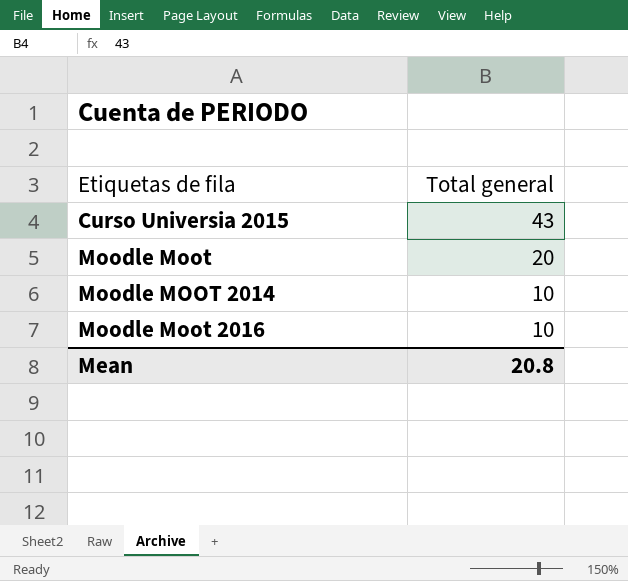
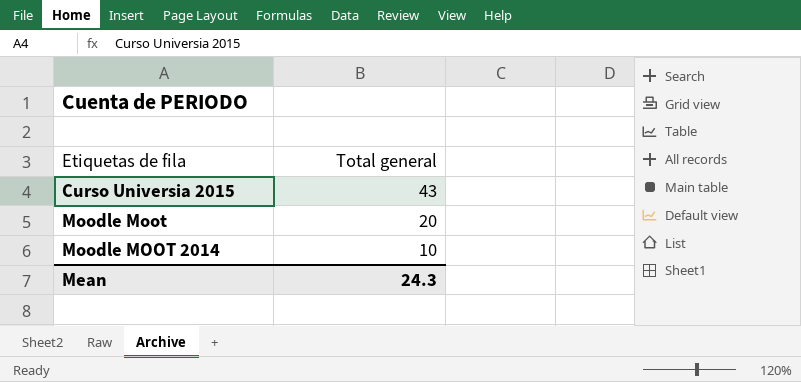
row Moodle Moot 2016: 10 -> none
Mean | Total general: 20.8 -> 24.3

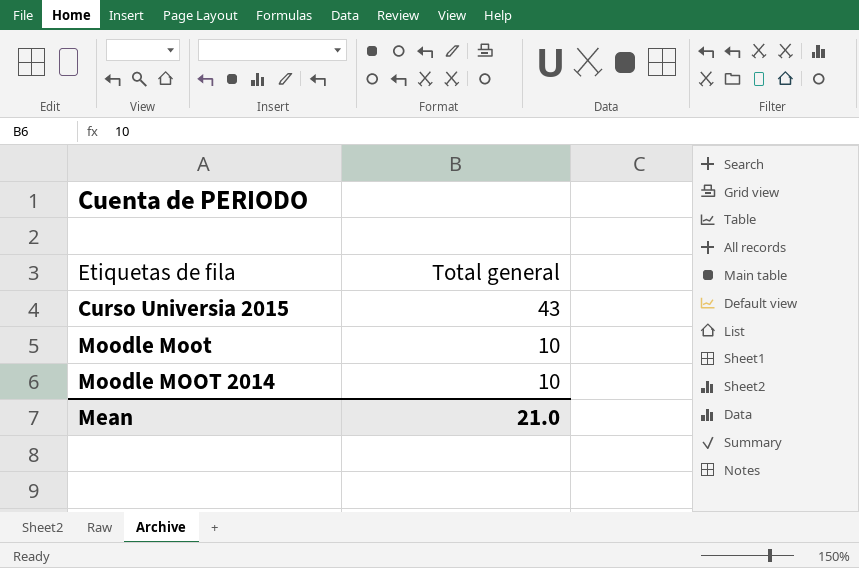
Moodle Moot | Total general: 20 -> 10
Mean | Total general: 24.3 -> 21.0

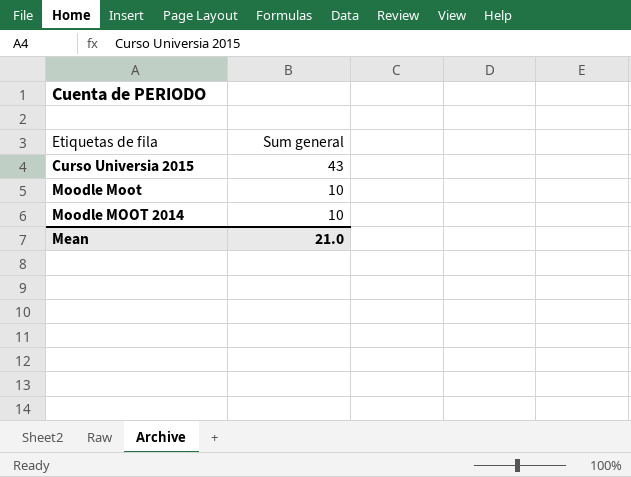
column name: Total general -> Sum general

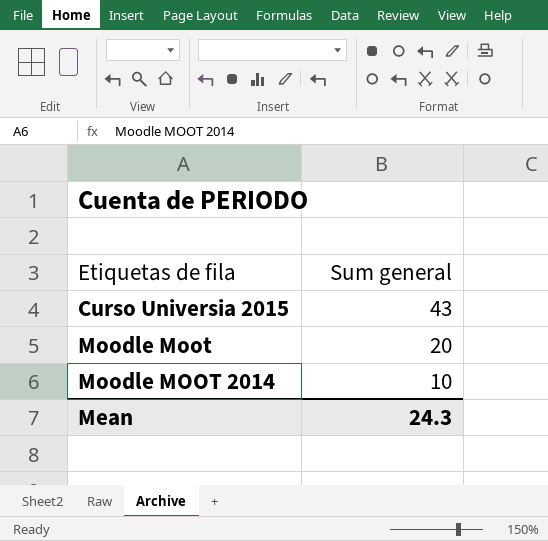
Moodle Moot | Sum general: 10 -> 20
Mean | Sum general: 21.0 -> 24.3

